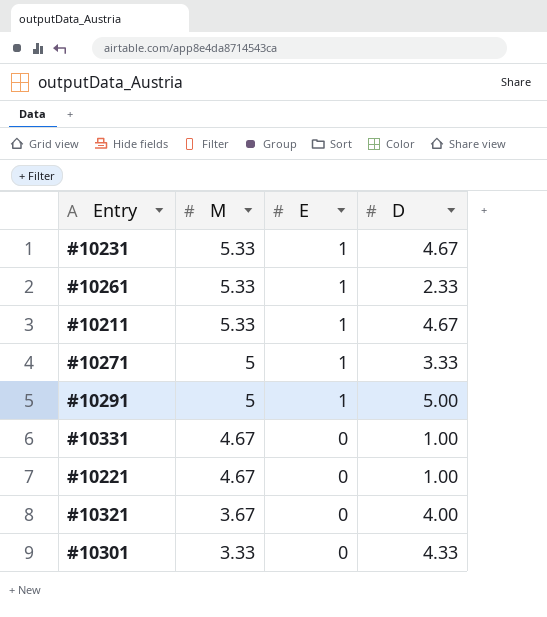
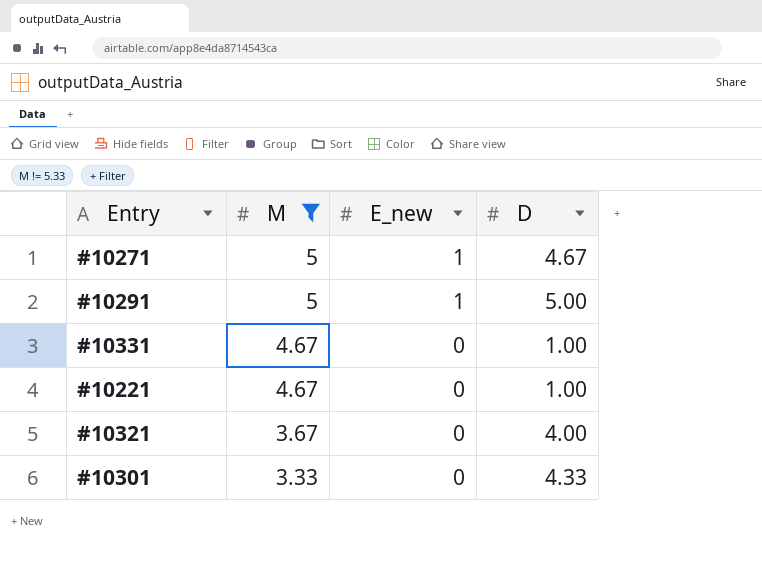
filter: none -> M != 5.33
column name: E -> E_new
#10271 | D: 3.33 -> 4.67

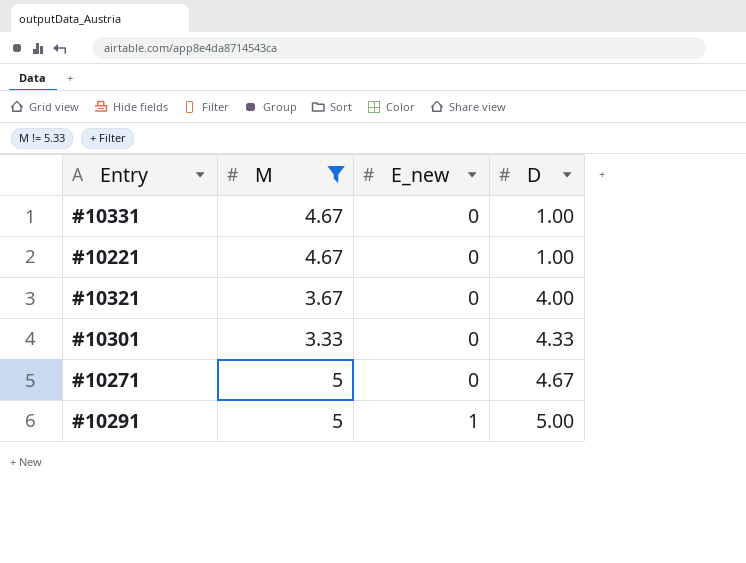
row order: M descending -> E_new ascending
#10271 | E_new: 1 -> 0

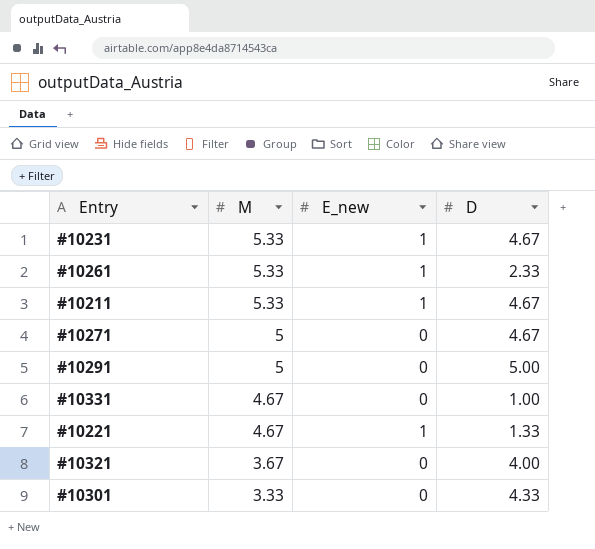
filter: M != 5.33 -> none
row order: E_new ascending -> M descending
#10291 | E_new: 1 -> 0
#10221 | E_new: 0 -> 1
#10221 | D: 1.00 -> 1.33

